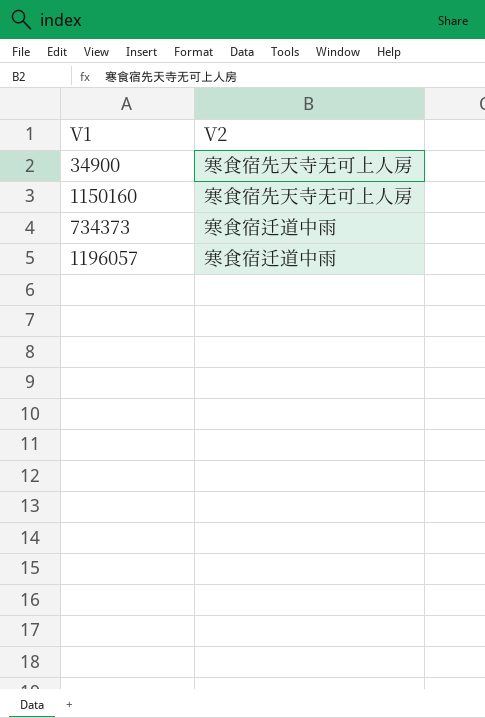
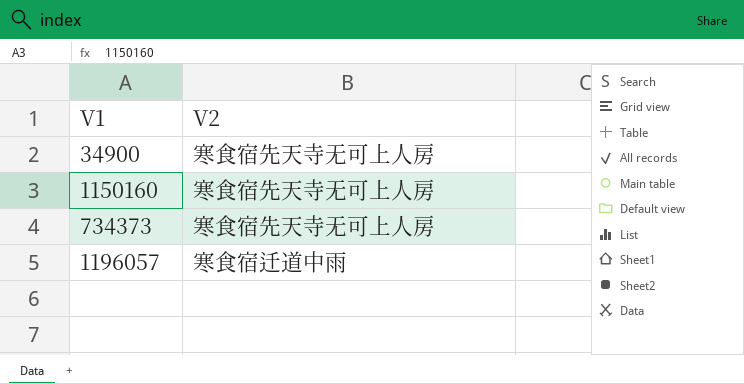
734373 | V2: 寒食宿迁道中雨 -> 寒食宿先天寺无可上人房

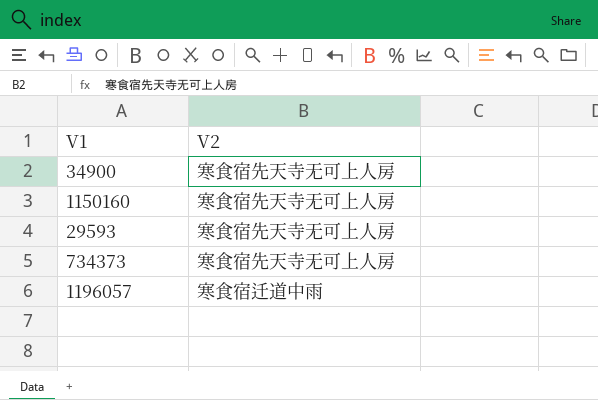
row 29593: none -> 寒食宿先天寺无可上人房

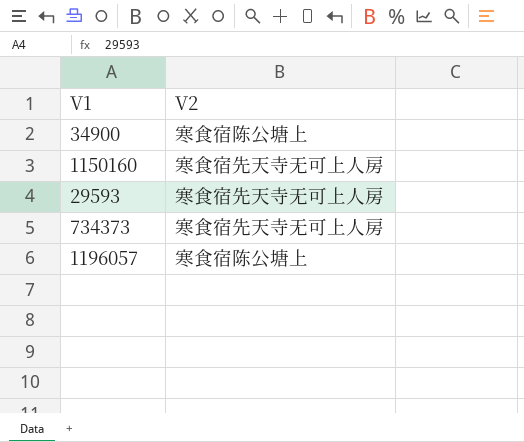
34900 | V2: 寒食宿先天寺无可上人房 -> 寒食宿陈公塘上
1196057 | V2: 寒食宿迁道中雨 -> 寒食宿陈公塘上

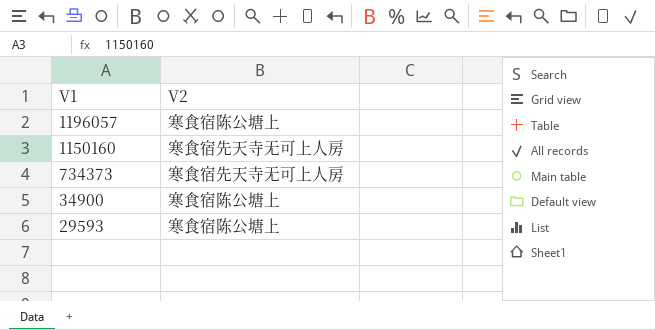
row order: none -> V1 descending
29593 | V2: 寒食宿先天寺无可上人房 -> 寒食宿陈公塘上

